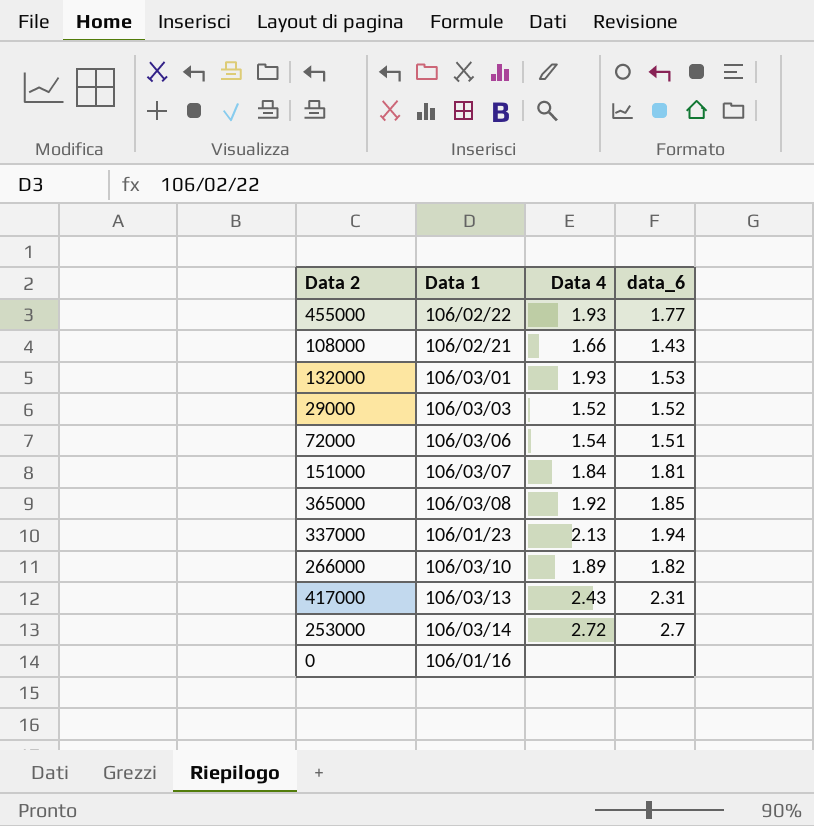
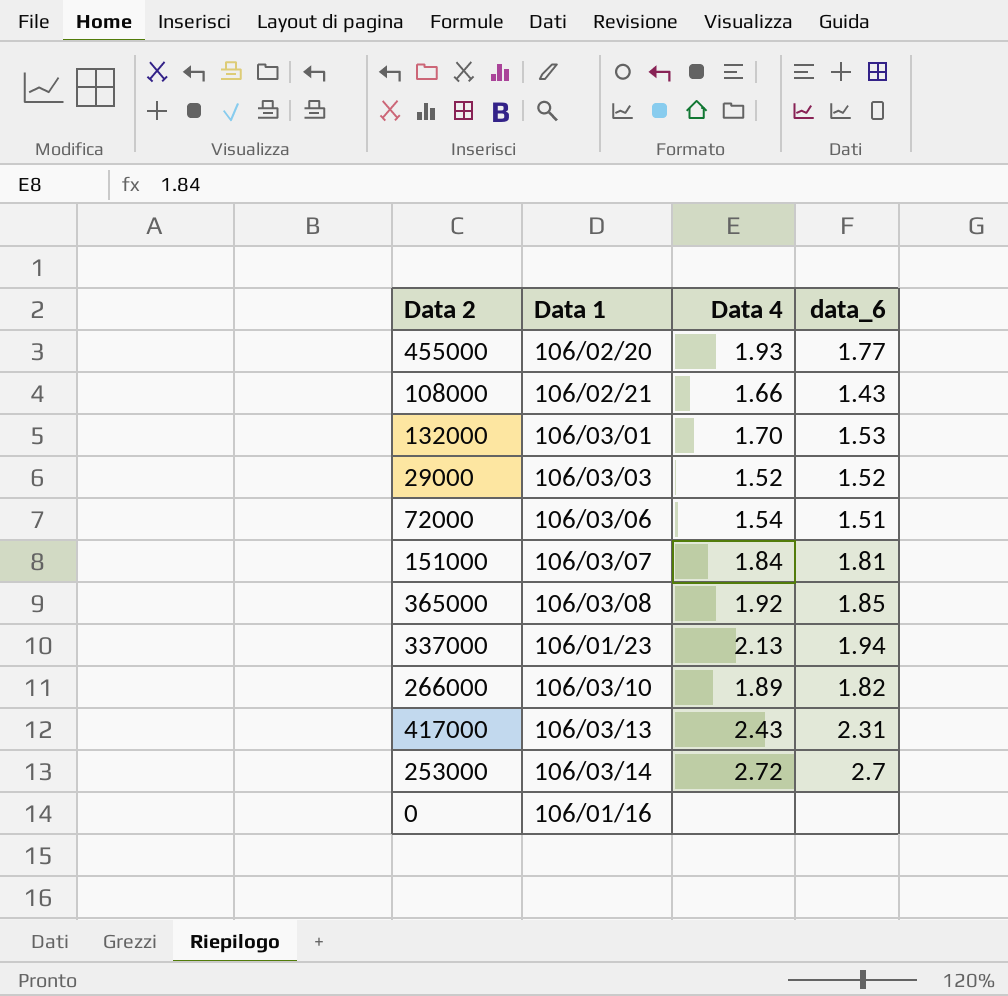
455000 | Data 1: 106/02/22 -> 106/02/20
132000 | Data 4: 1.93 -> 1.70

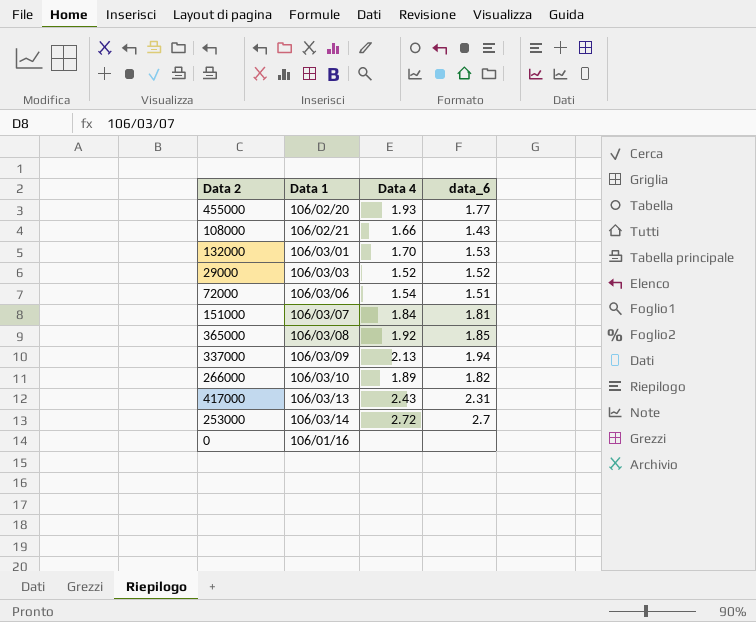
337000 | Data 1: 106/01/23 -> 106/03/09

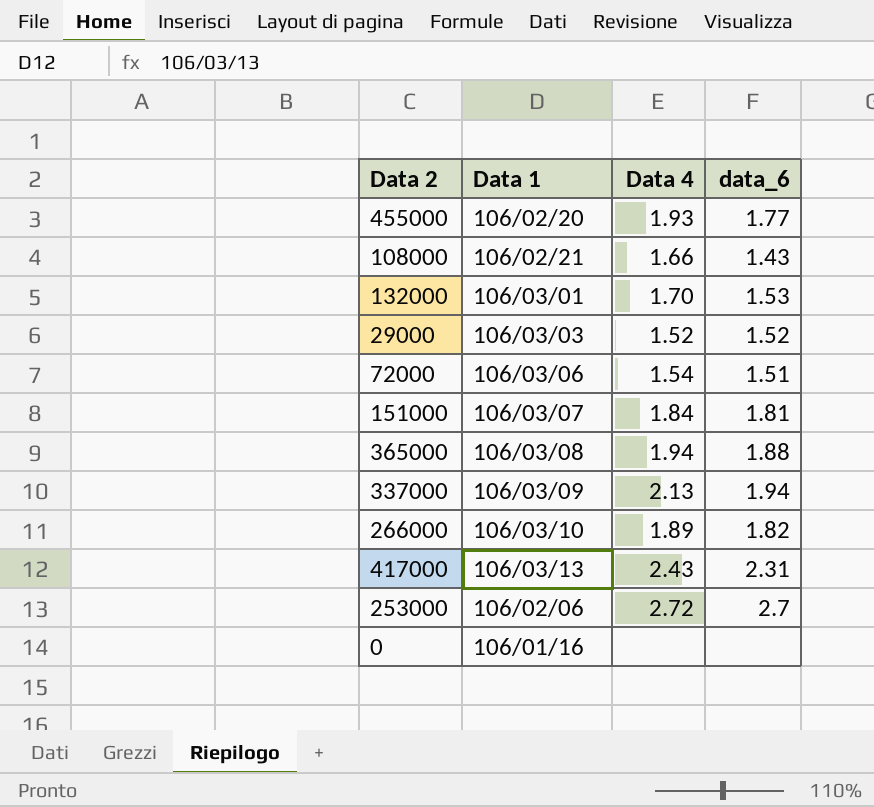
365000 | Data 4: 1.92 -> 1.94
365000 | data_6: 1.85 -> 1.88
253000 | Data 1: 106/03/14 -> 106/02/06

